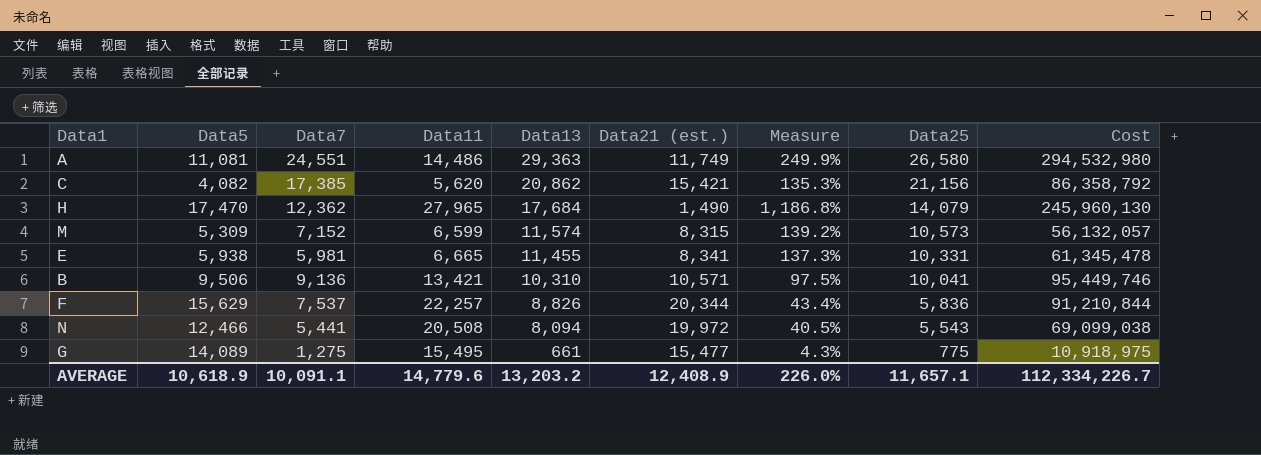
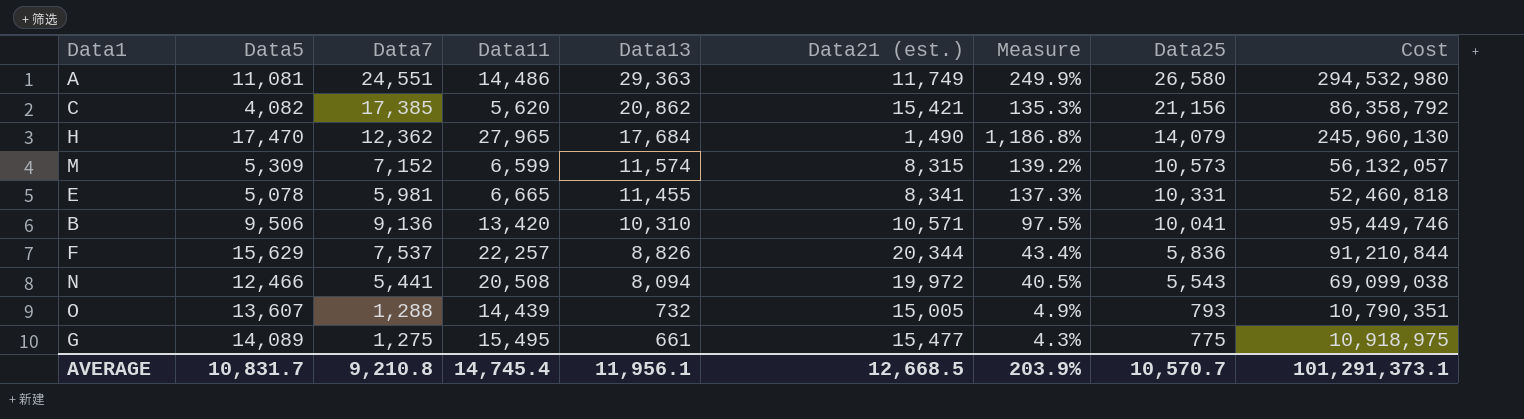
E | Data5: 5,938 -> 5,078
E | Cost: 61,345,478 -> 52,460,818
B | Data11: 13,421 -> 13,420
row O: none -> 13,607 | 1,288 | 14,439 | 732 | 15,005 | 4.9% | 793 | 10,790,351
AVERAGE | Data5: 10,618.9 -> 10,831.7
AVERAGE | Data7: 10,091.1 -> 9,210.8
AVERAGE | Data11: 14,779.6 -> 14,745.4
AVERAGE | Data13: 13,203.2 -> 11,956.1
AVERAGE | Data21 (est.): 12,408.9 -> 12,668.5
AVERAGE | Measure: 226.0% -> 203.9%
AVERAGE | Data25: 11,657.1 -> 10,570.7
AVERAGE | Cost: 112,334,226.7 -> 101,291,373.1

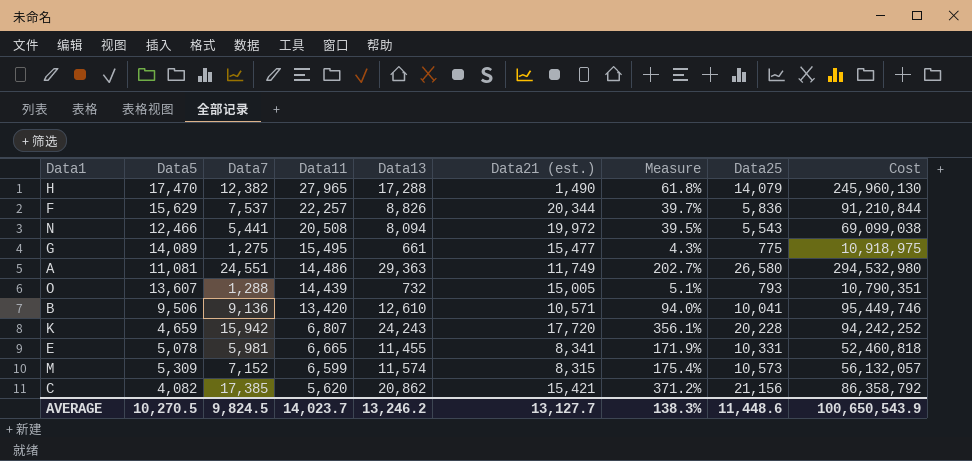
row order: Data13 descending -> Data11 descending
column Measure | formula: [Data13] / [Data21 (est.)] -> [Data13] / [Data11]
H | Data7: 12,362 -> 12,382
H | Data13: 17,684 -> 17,288
B | Data13: 10,310 -> 12,610
row K: none -> 4,659 | 15,942 | 6,807 | 24,243 | 17,720 | 356.1% | 20,228 | 94,242,252
AVERAGE | Data5: 10,831.7 -> 10,270.5
AVERAGE | Data7: 9,210.8 -> 9,824.5
AVERAGE | Data11: 14,745.4 -> 14,023.7
AVERAGE | Data13: 11,956.1 -> 13,246.2
AVERAGE | Data21 (est.): 12,668.5 -> 13,127.7
AVERAGE | Measure: 203.9% -> 138.3%
AVERAGE | Data25: 10,570.7 -> 11,448.6
AVERAGE | Cost: 101,291,373.1 -> 100,650,543.9

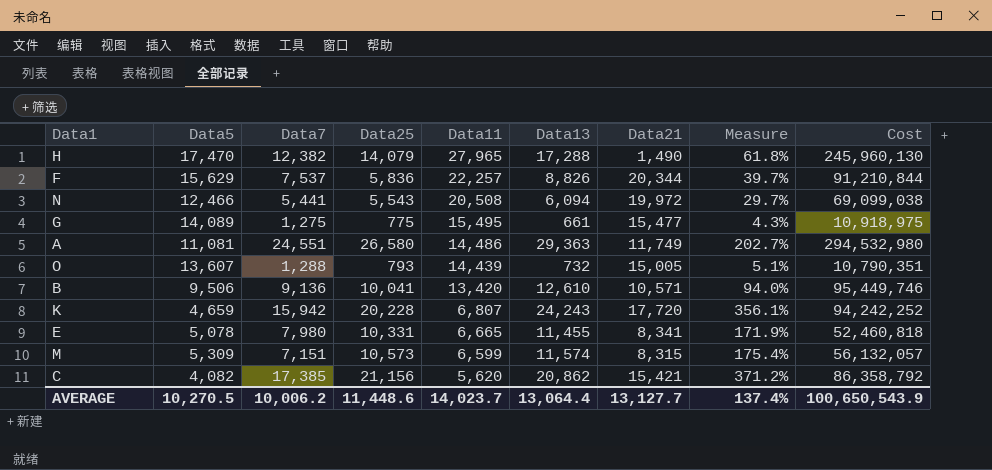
column Data25 | position: 8 -> 4
column name: Data21 (est.) -> Data21
N | Data13: 8,094 -> 6,094
N | Measure: 39.5% -> 29.7%
E | Data7: 5,981 -> 7,980
M | Data7: 7,152 -> 7,151
AVERAGE | Data7: 9,824.5 -> 10,006.2
AVERAGE | Data13: 13,246.2 -> 13,064.4
AVERAGE | Measure: 138.3% -> 137.4%

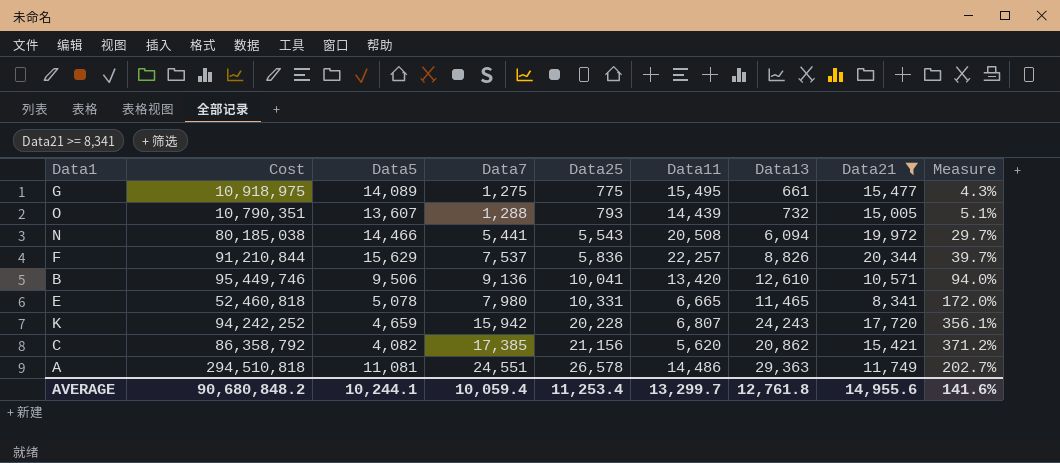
filter: none -> Data21 >= 8,341
row order: Data11 descending -> Data25 ascending
column Cost | position: 9 -> 2
N | Cost: 69,099,038 -> 80,185,038
N | Data5: 12,466 -> 14,466
E | Data13: 11,455 -> 11,465
E | Measure: 171.9% -> 172.0%
A | Cost: 294,532,980 -> 294,510,818
A | Data25: 26,580 -> 26,578
AVERAGE | Cost: 100,650,543.9 -> 90,680,848.2
AVERAGE | Data5: 10,270.5 -> 10,244.1
AVERAGE | Data7: 10,006.2 -> 10,059.4
AVERAGE | Data25: 11,448.6 -> 11,253.4
AVERAGE | Data11: 14,023.7 -> 13,299.7
AVERAGE | Data13: 13,064.4 -> 12,761.8
AVERAGE | Data21: 13,127.7 -> 14,955.6
AVERAGE | Measure: 137.4% -> 141.6%

